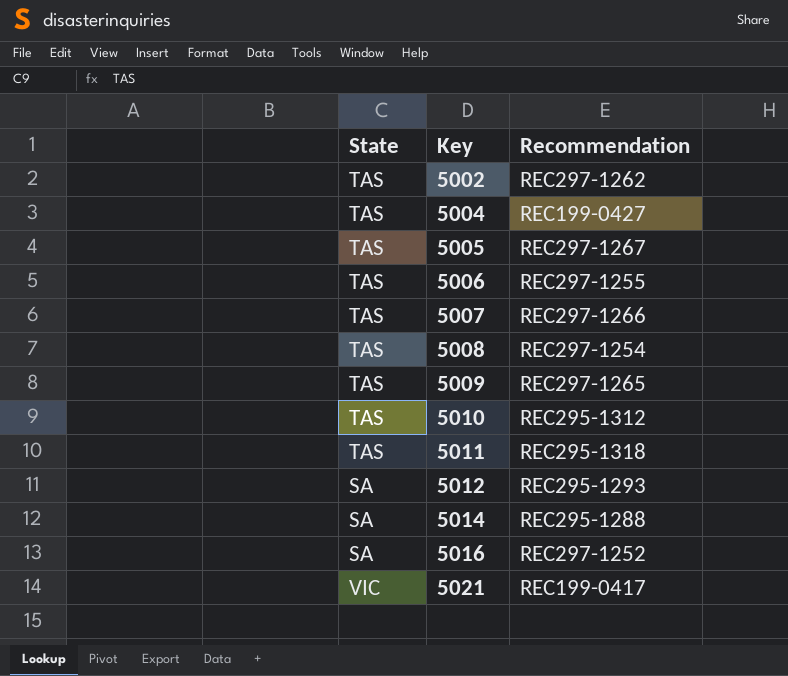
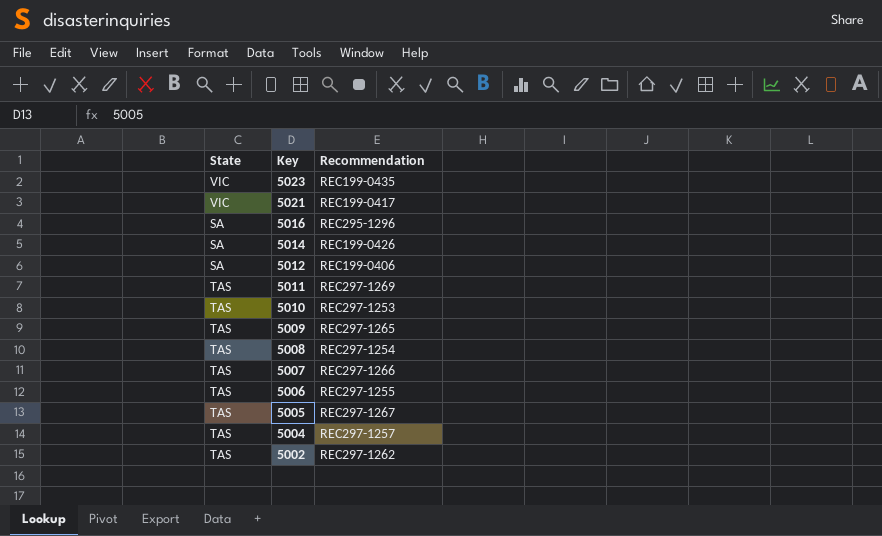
row order: Key ascending -> Key descending
row 5023: none -> VIC | REC199-0435
5016 | Recommendation: REC297-1252 -> REC295-1296
5014 | Recommendation: REC295-1288 -> REC199-0426
5012 | Recommendation: REC295-1293 -> REC199-0406
5011 | Recommendation: REC295-1318 -> REC297-1269
5010 | Recommendation: REC295-1312 -> REC297-1253
5004 | Recommendation: REC199-0427 -> REC297-1257

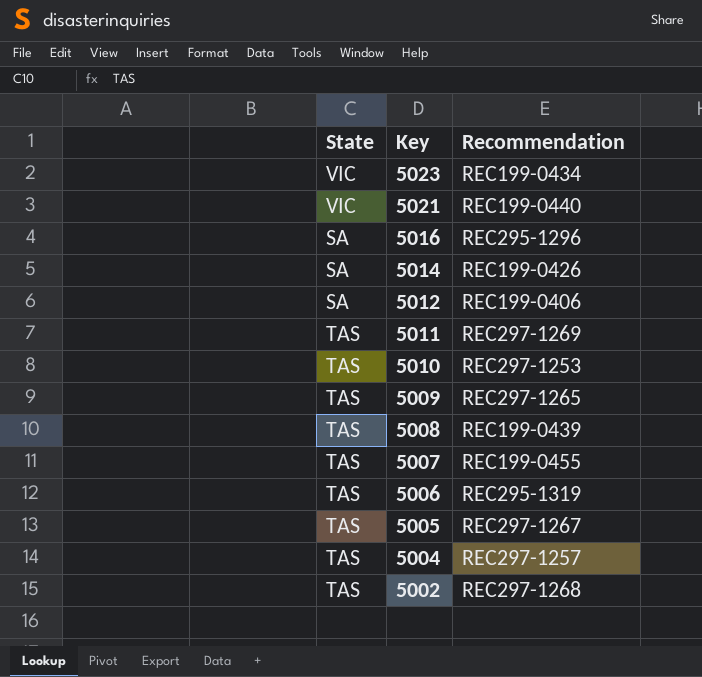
5023 | Recommendation: REC199-0435 -> REC199-0434
5021 | Recommendation: REC199-0417 -> REC199-0440
5008 | Recommendation: REC297-1254 -> REC199-0439
5007 | Recommendation: REC297-1266 -> REC199-0455
5006 | Recommendation: REC297-1255 -> REC295-1319
5002 | Recommendation: REC297-1262 -> REC297-1268

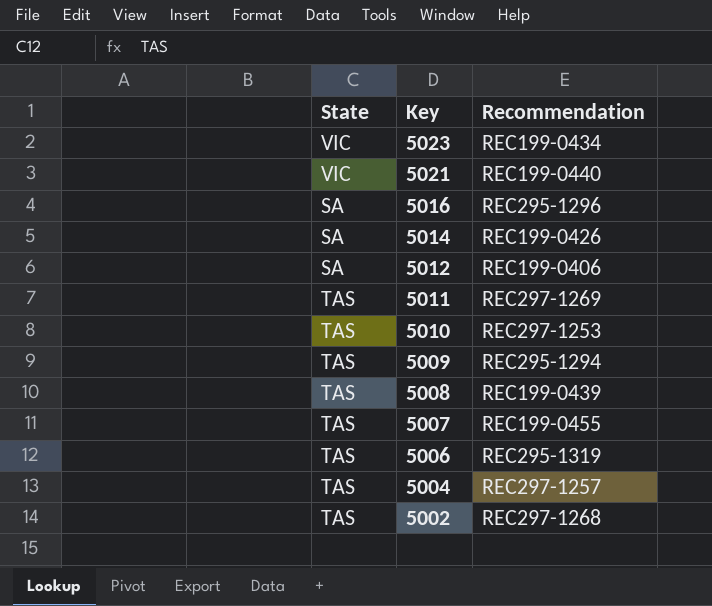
row 5005: TAS | REC297-1267 -> none
5009 | Recommendation: REC297-1265 -> REC295-1294

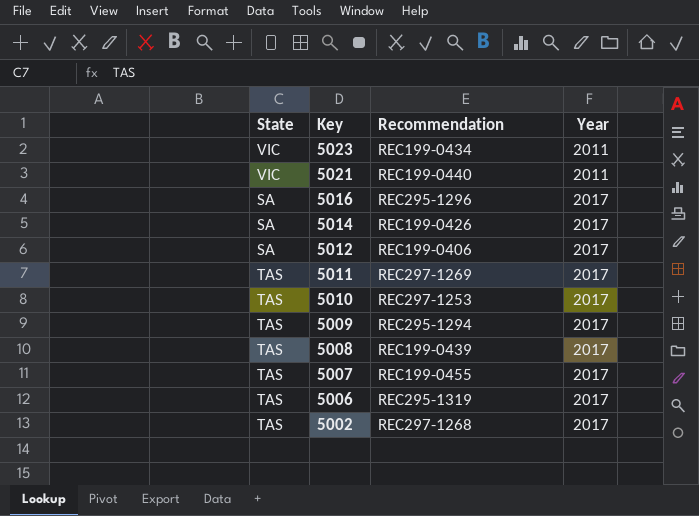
column Year | position: none -> 4
row 5004: TAS | REC297-1257 -> none

